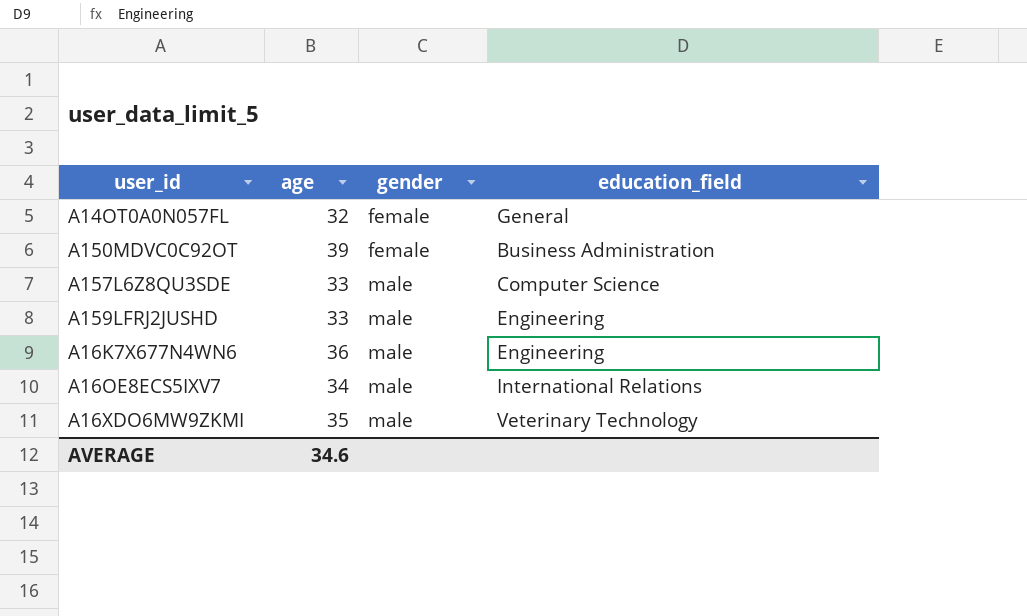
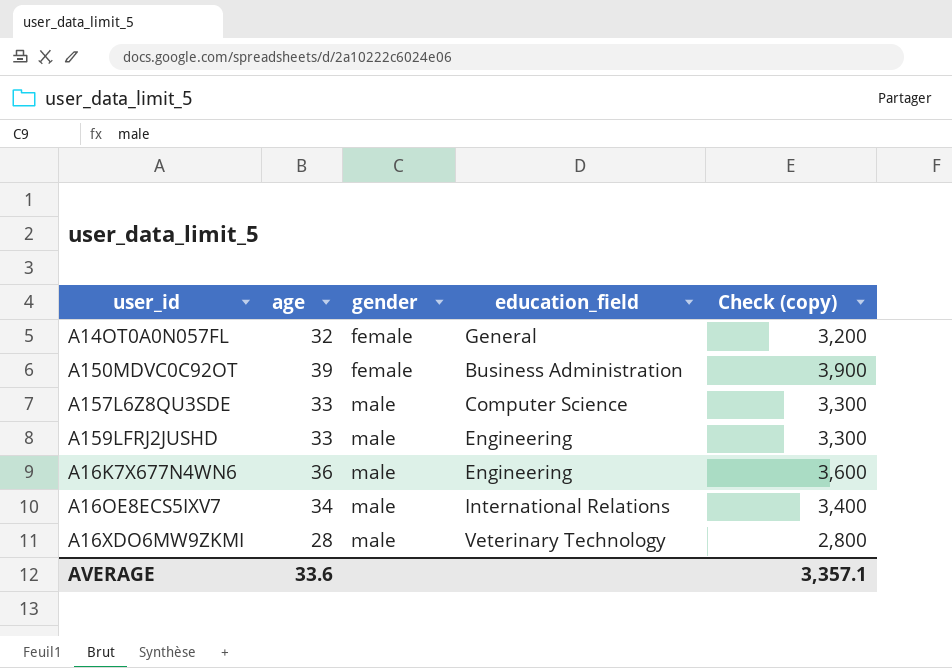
column Check (copy) | formula: none -> [age] * 100
A16XDO6MW9ZKMI | age: 35 -> 28
AVERAGE | age: 34.6 -> 33.6

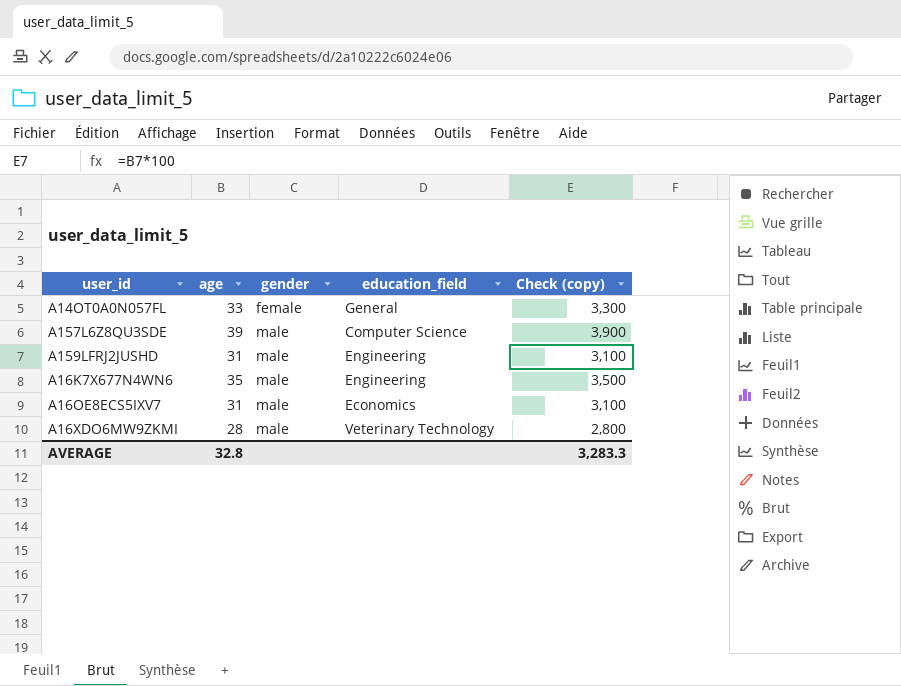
row A150MDVC0C92OT: 39 | female | Business Administration | 3,900 -> none
A14OT0A0N057FL | age: 32 -> 33
A14OT0A0N057FL | Check (copy): 3,200 -> 3,300
A157L6Z8QU3SDE | age: 33 -> 39
A157L6Z8QU3SDE | Check (copy): 3,300 -> 3,900
A159LFRJ2JUSHD | age: 33 -> 31
A159LFRJ2JUSHD | Check (copy): 3,300 -> 3,100
A16K7X677N4WN6 | age: 36 -> 35
A16K7X677N4WN6 | Check (copy): 3,600 -> 3,500
A16OE8ECS5IXV7 | age: 34 -> 31
A16OE8ECS5IXV7 | education_field: International Relations -> Economics
A16OE8ECS5IXV7 | Check (copy): 3,400 -> 3,100
AVERAGE | age: 33.6 -> 32.8
AVERAGE | Check (copy): 3,357.1 -> 3,283.3

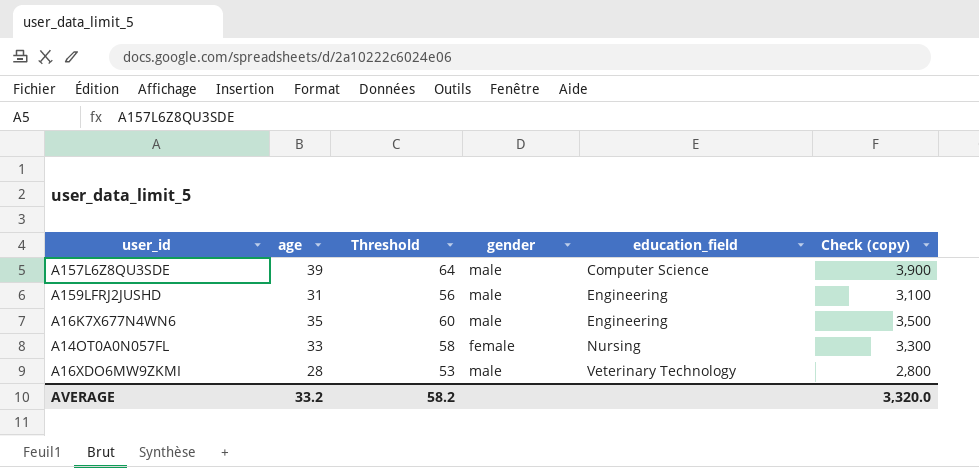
row order: gender ascending -> education_field ascending
column Threshold | formula: none -> [age] + 25
row A16OE8ECS5IXV7: 31 | male | Economics | 3,100 -> none
A14OT0A0N057FL | education_field: General -> Nursing
AVERAGE | age: 32.8 -> 33.2
AVERAGE | Check (copy): 3,283.3 -> 3,320.0

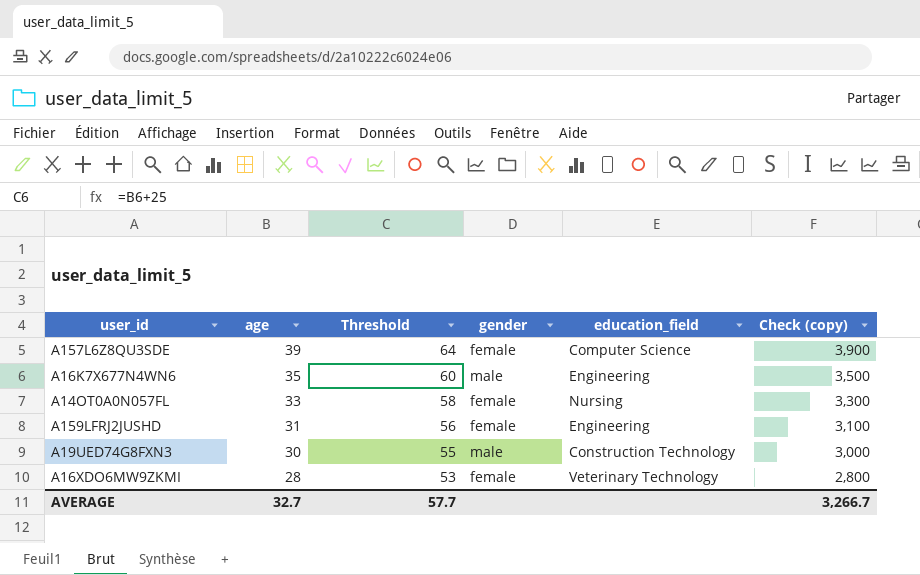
row order: education_field ascending -> age descending
A157L6Z8QU3SDE | gender: male -> female
A159LFRJ2JUSHD | gender: male -> female
row A19UED74G8FXN3: none -> 30 | 55 | male | Construction Technology | 3,000
A16XDO6MW9ZKMI | gender: male -> female
AVERAGE | age: 33.2 -> 32.7
AVERAGE | Threshold: 58.2 -> 57.7
AVERAGE | Check (copy): 3,320.0 -> 3,266.7

